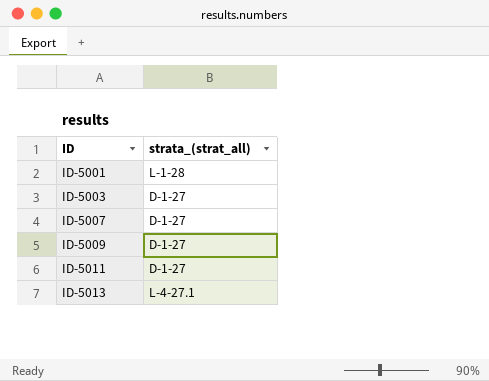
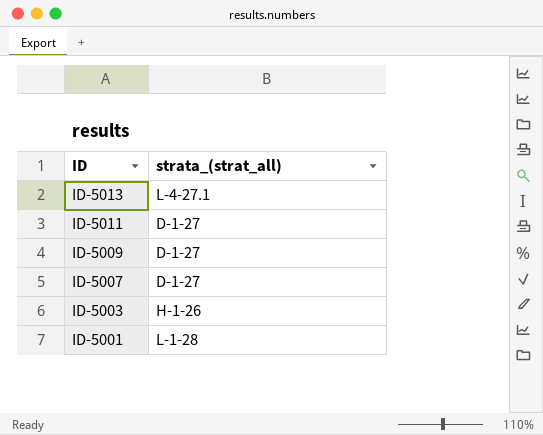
row order: ID ascending -> ID descending
ID-5003 | strata_(strat_all): D-1-27 -> H-1-26

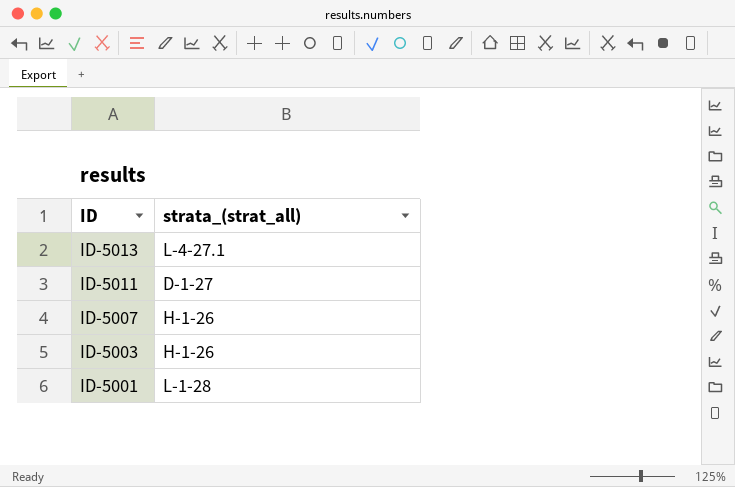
row ID-5009: D-1-27 -> none
ID-5007 | strata_(strat_all): D-1-27 -> H-1-26

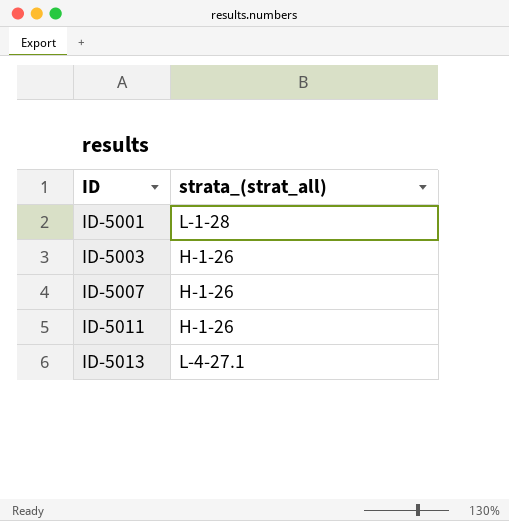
row order: ID descending -> ID ascending
ID-5011 | strata_(strat_all): D-1-27 -> H-1-26

